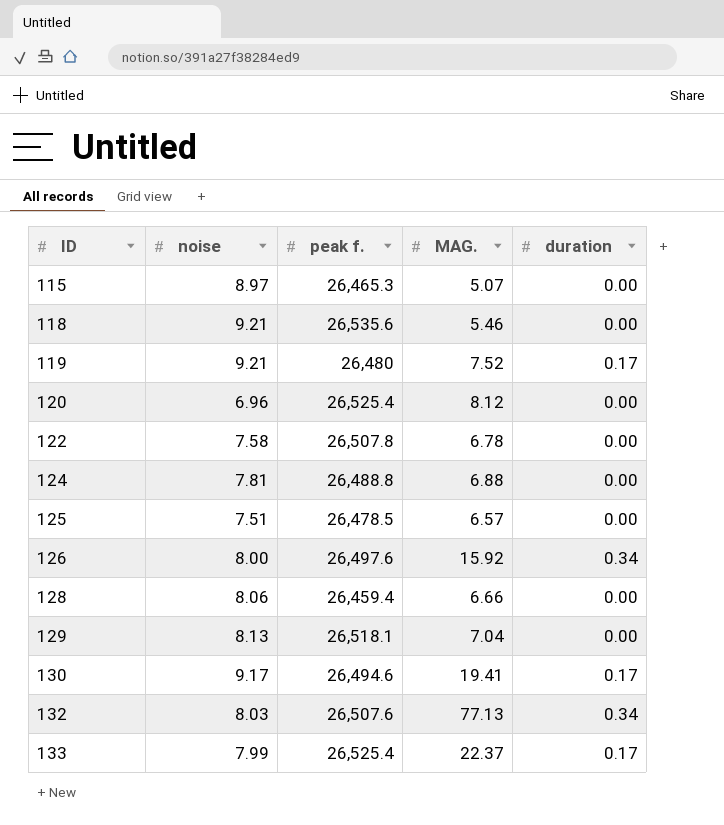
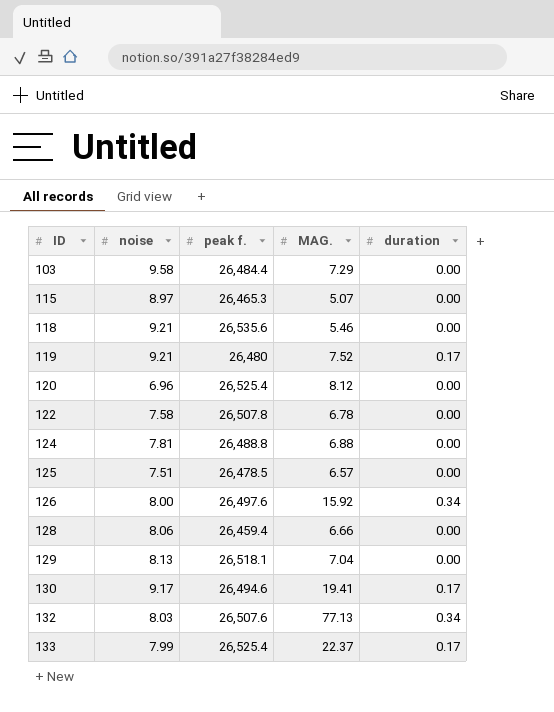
row 103: none -> 9.58 | 26,484.4 | 7.29 | 0.00

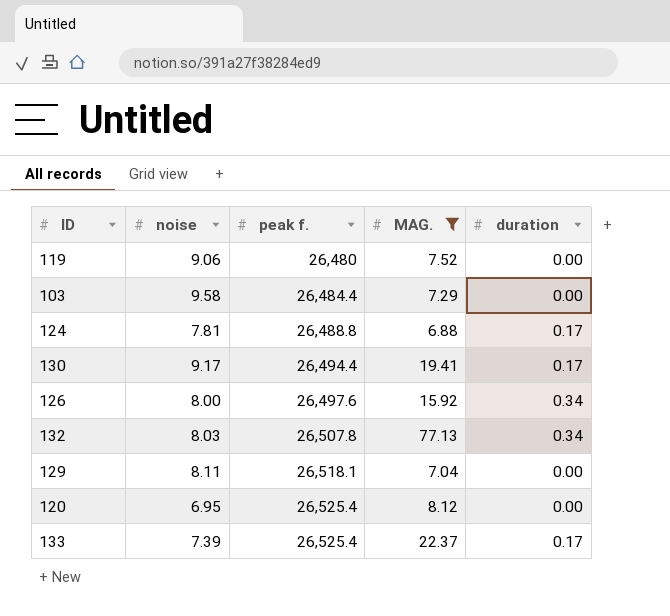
filter: none -> MAG. >= 6.88
row order: ID ascending -> peak f. ascending
119 | noise: 9.21 -> 9.06
119 | duration: 0.17 -> 0.00
124 | duration: 0.00 -> 0.17
130 | peak f.: 26,494.6 -> 26,494.4
132 | peak f.: 26,507.6 -> 26,507.8
129 | noise: 8.13 -> 8.11
120 | noise: 6.96 -> 6.95
133 | noise: 7.99 -> 7.39

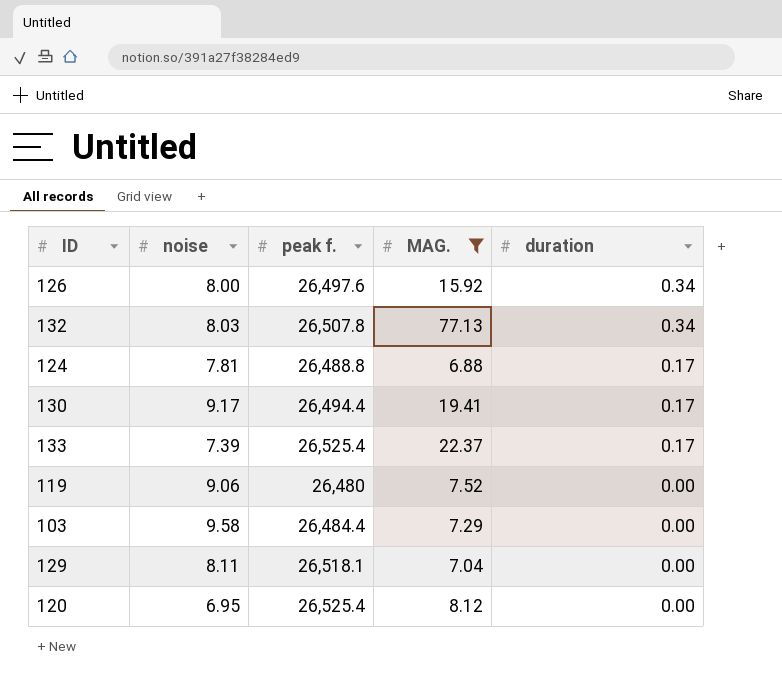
row order: peak f. ascending -> duration descending

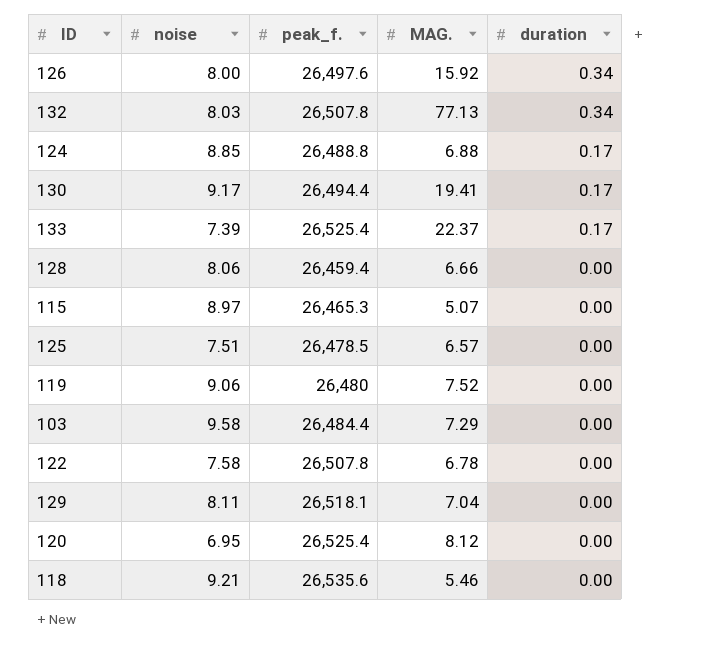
filter: MAG. >= 6.88 -> none
column name: peak f. -> peak_f.
124 | noise: 7.81 -> 8.85

